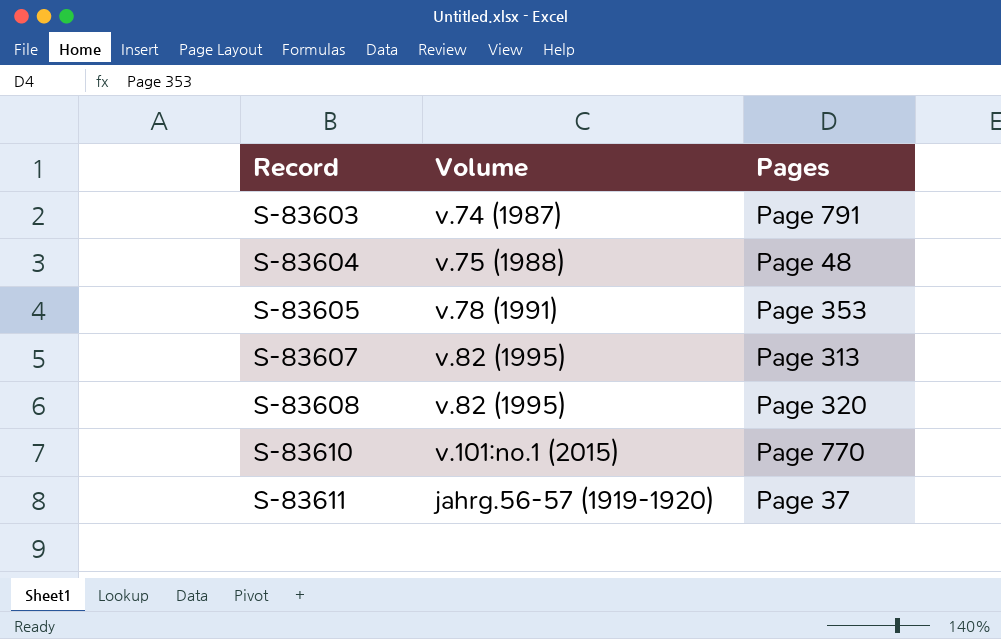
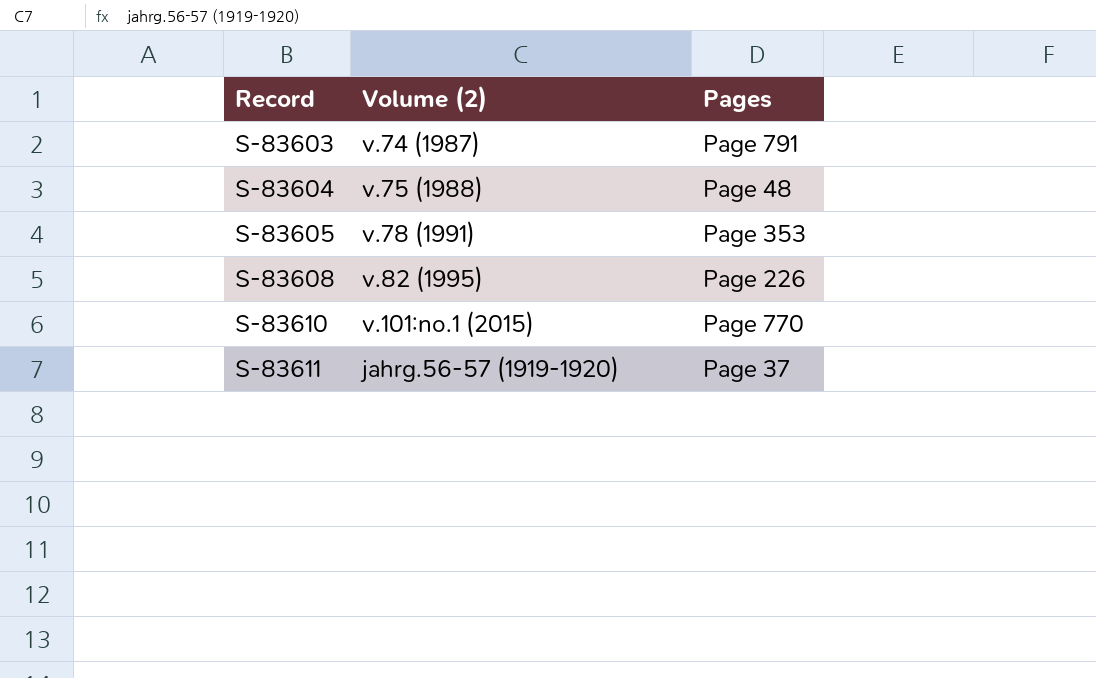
column name: Volume -> Volume (2)
row S-83607: v.82 (1995) | Page 313 -> none
S-83608 | Pages: Page 320 -> Page 226

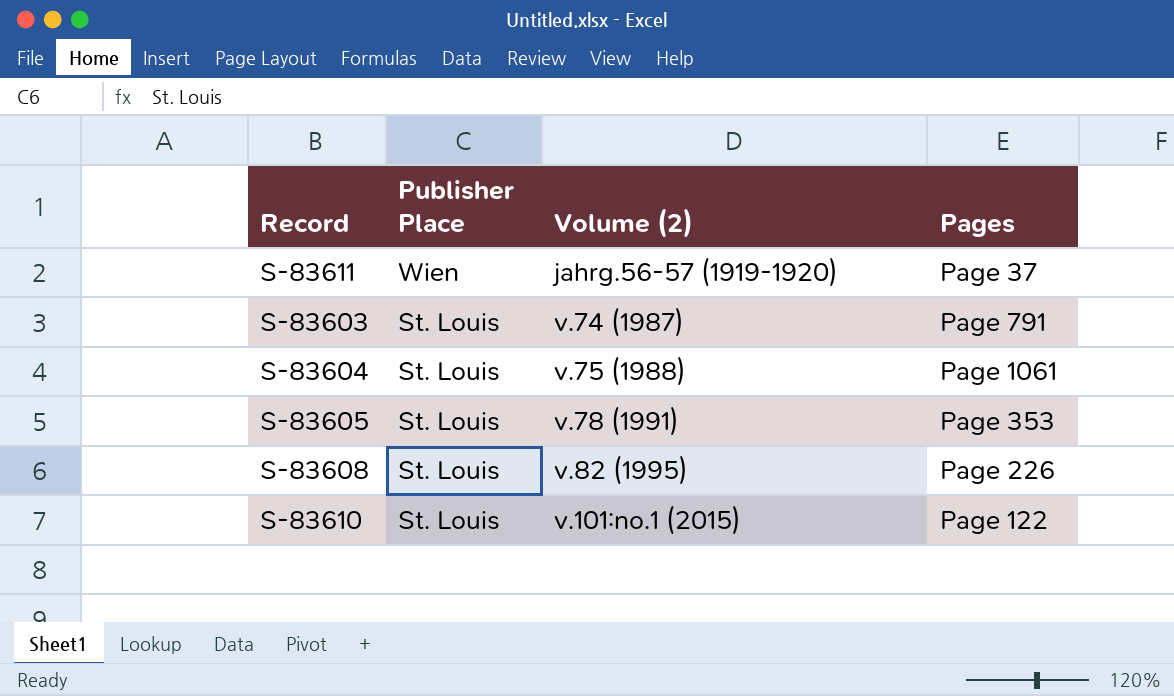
row order: Record ascending -> Publisher Place descending
column Publisher Place | position: none -> 2
S-83604 | Pages: Page 48 -> Page 1061
S-83610 | Pages: Page 770 -> Page 122

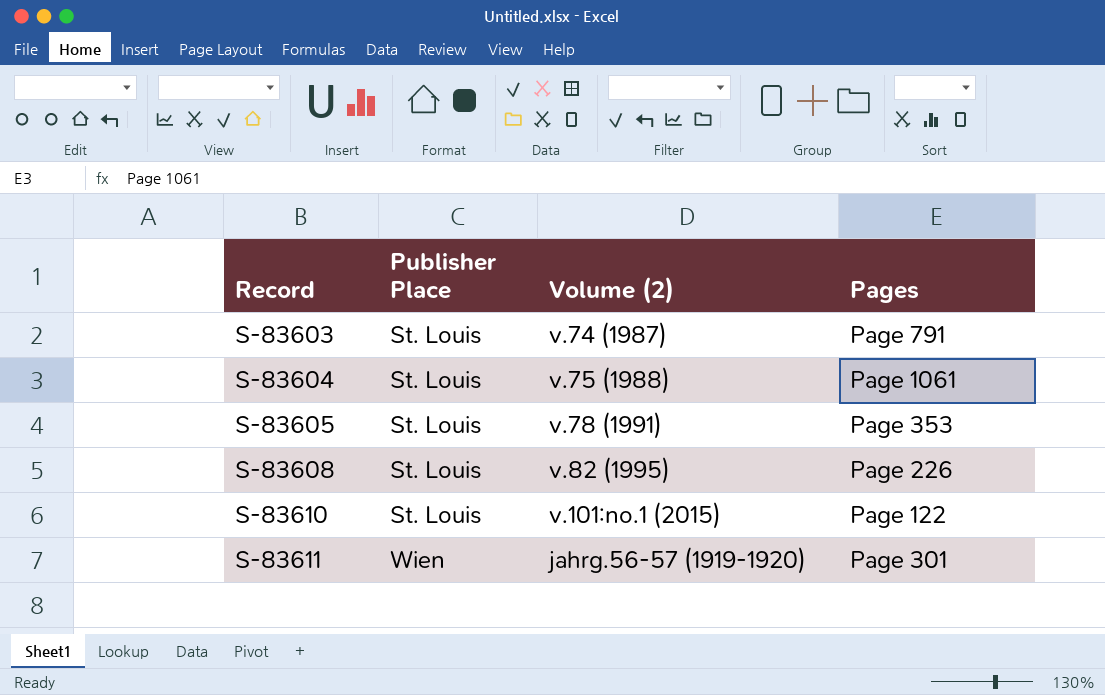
row order: Publisher Place descending -> Record ascending
S-83611 | Pages: Page 37 -> Page 301

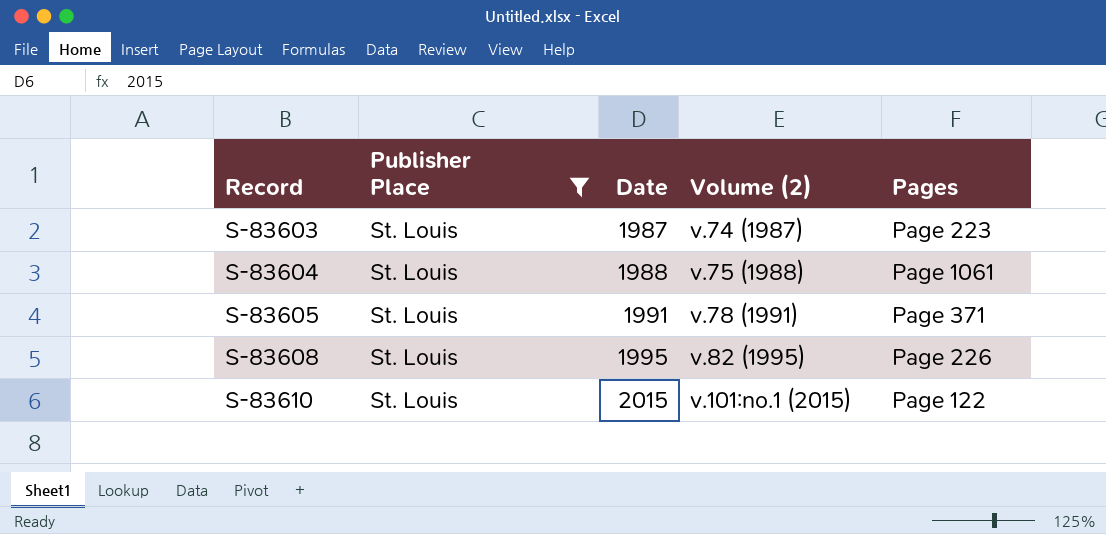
filter: none -> Publisher Place = St. Louis
column Date | position: none -> 3
S-83603 | Pages: Page 791 -> Page 223
S-83605 | Pages: Page 353 -> Page 371

